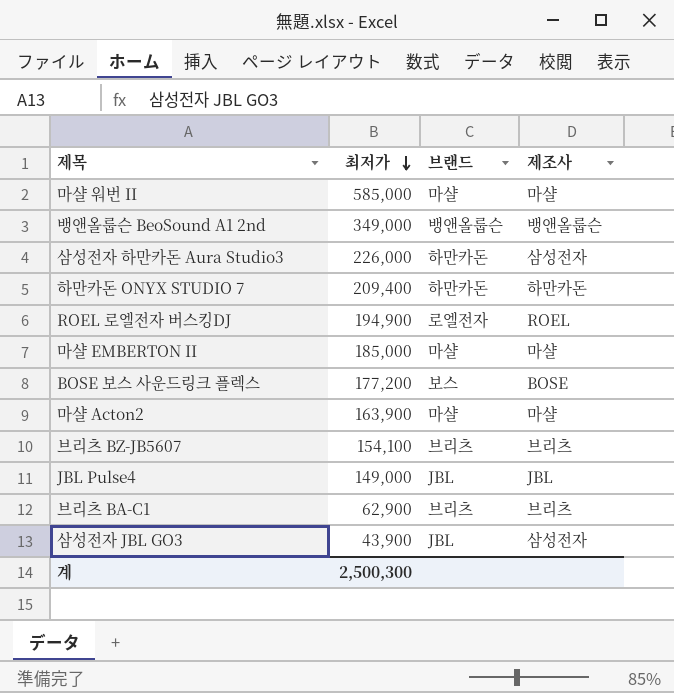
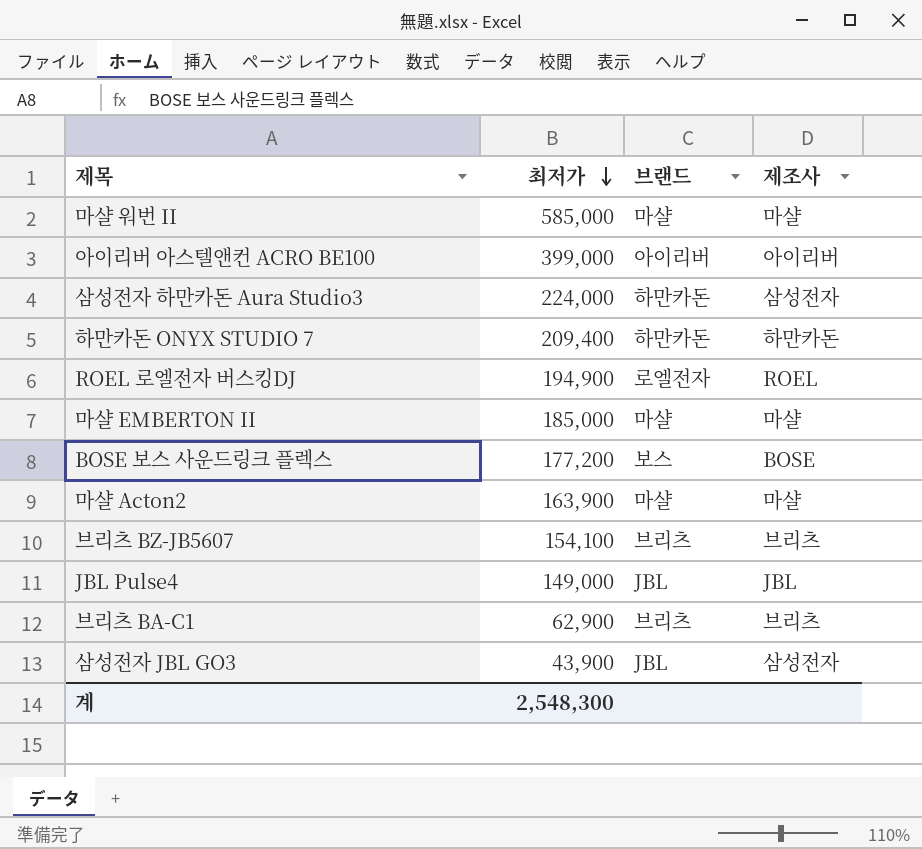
row 뱅앤올룹슨 BeoSound A1 2nd: 349,000 | 뱅앤올룹슨 | 뱅앤올룹슨 -> none
row 아이리버 아스텔앤컨 ACRO BE100: none -> 399,000 | 아이리버 | 아이리버
삼성전자 하만카돈 Aura Studio3 | 최저가: 226,000 -> 224,000
계 | 최저가: 2,500,300 -> 2,548,300

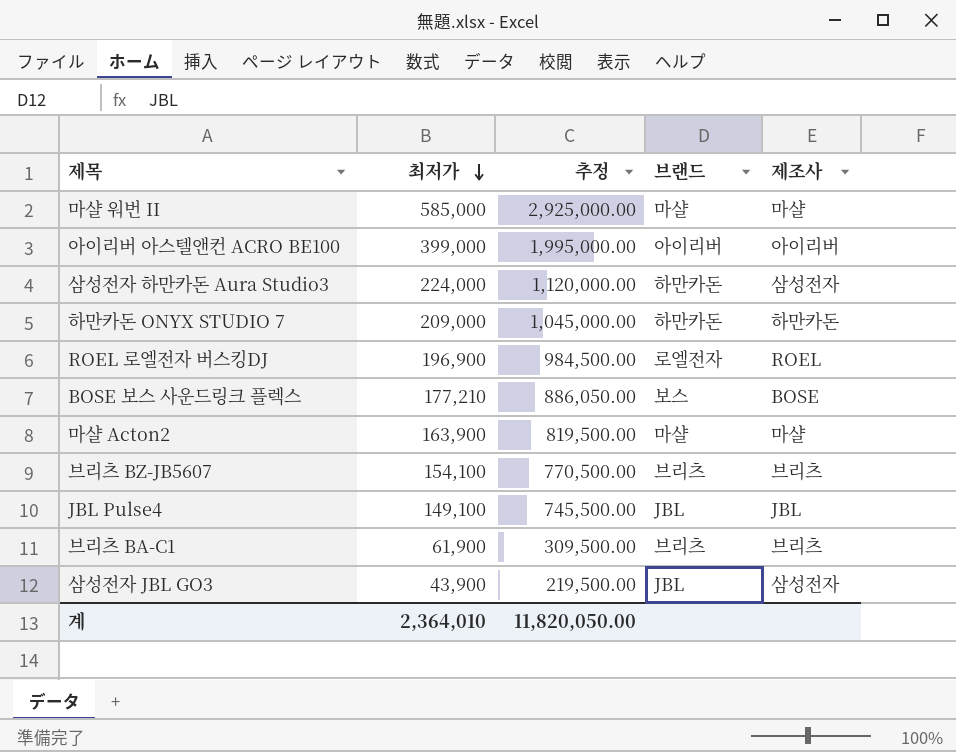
column 추정 | formula: none -> [최저가] * 5
row 마샬 EMBERTON II: 185,000 | 마샬 | 마샬 -> none
하만카돈 ONYX STUDIO 7 | 최저가: 209,400 -> 209,000
ROEL 로엘전자 버스킹DJ | 최저가: 194,900 -> 196,900
BOSE 보스 사운드링크 플렉스 | 최저가: 177,200 -> 177,210
JBL Pulse4 | 최저가: 149,000 -> 149,100
브리츠 BA-C1 | 최저가: 62,900 -> 61,900
계 | 최저가: 2,548,300 -> 2,364,010

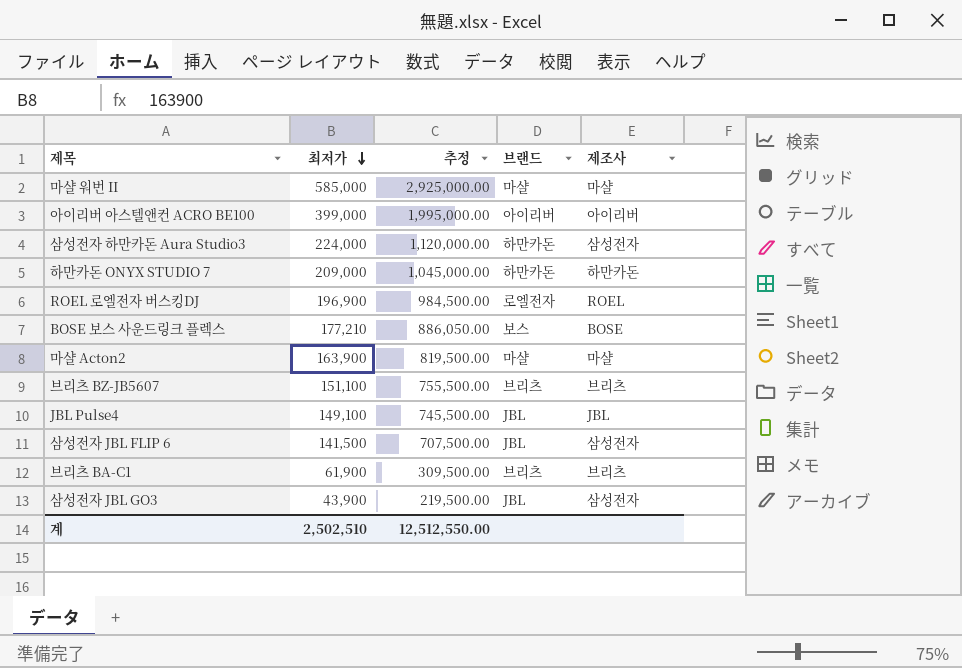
브리츠 BZ-JB5607 | 최저가: 154,100 -> 151,100
브리츠 BZ-JB5607 | 추정: 770,500.00 -> 755,500.00
row 삼성전자 JBL FLIP 6: none -> 141,500 | 707,500.00 | JBL | 삼성전자
계 | 최저가: 2,364,010 -> 2,502,510
계 | 추정: 11,820,050.00 -> 12,512,550.00

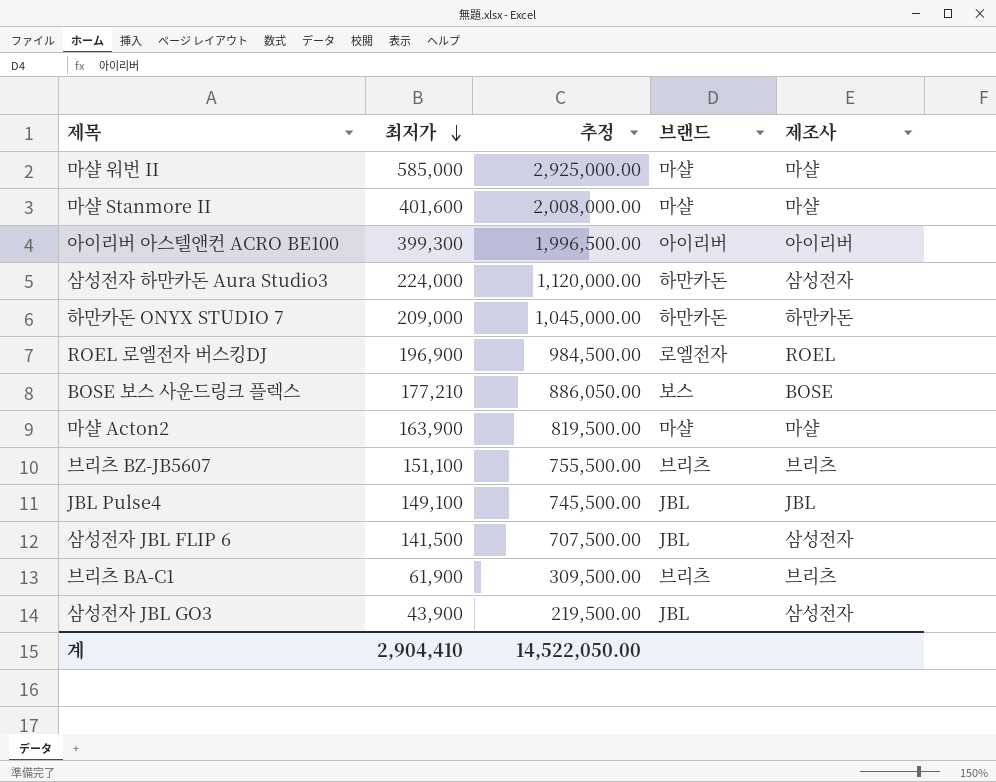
row 마샬 Stanmore II: none -> 401,600 | 2,008,000.00 | 마샬 | 마샬
아이리버 아스텔앤컨 ACRO BE100 | 최저가: 399,000 -> 399,300
아이리버 아스텔앤컨 ACRO BE100 | 추정: 1,995,000.00 -> 1,996,500.00
계 | 최저가: 2,502,510 -> 2,904,410
계 | 추정: 12,512,550.00 -> 14,522,050.00

